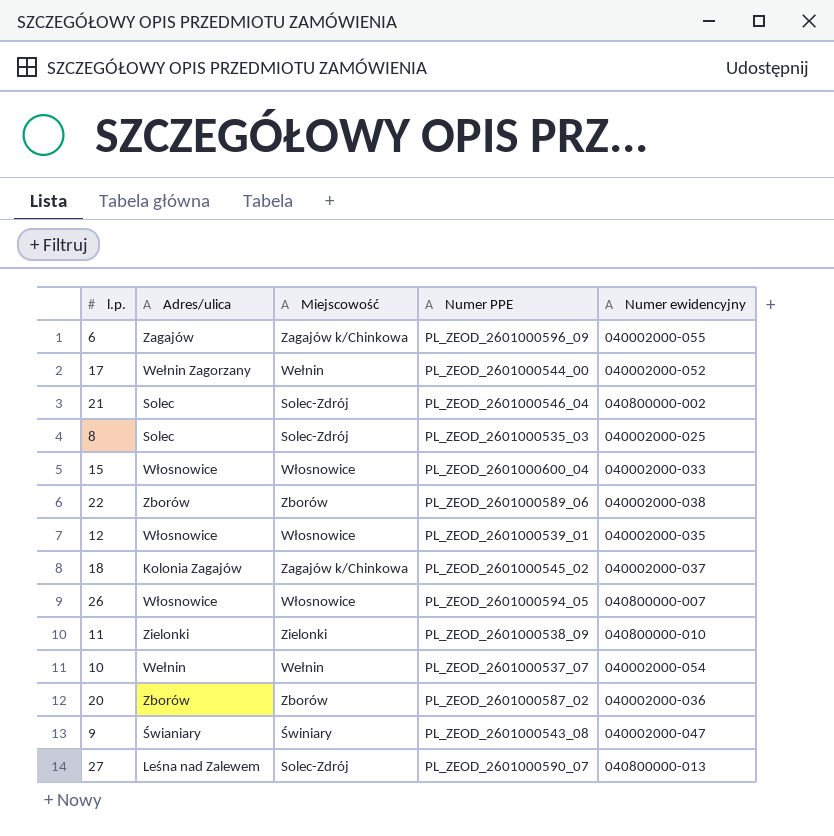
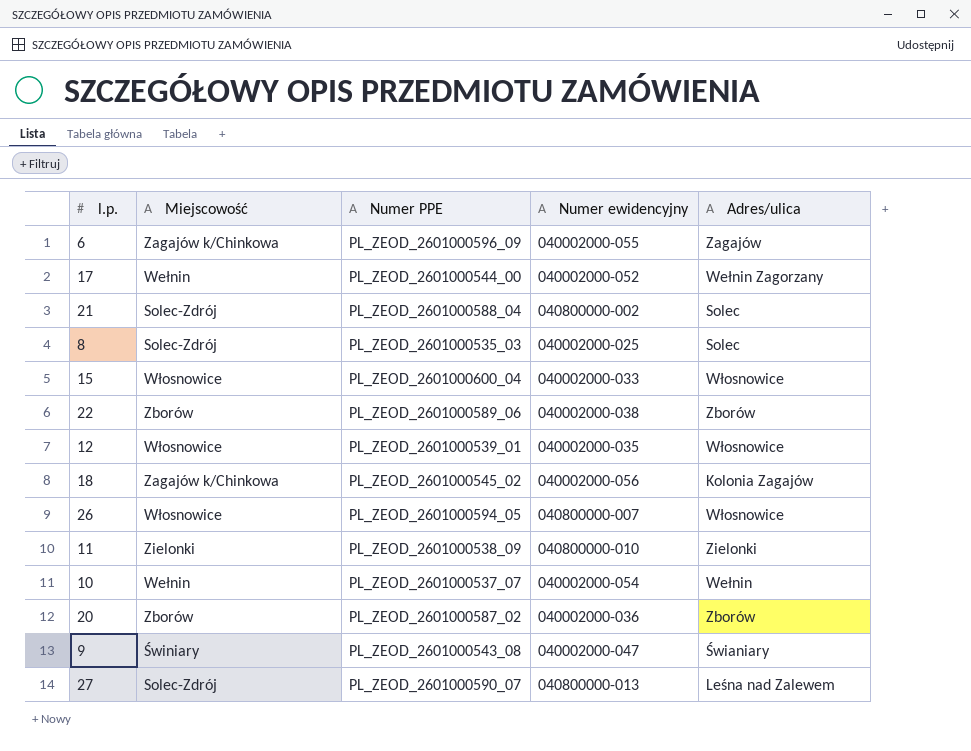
column Adres/ulica | position: 2 -> 5
21 | Numer PPE: PL_ZEOD_2601000546_04 -> PL_ZEOD_2601000588_04
18 | Numer ewidencyjny: 040002000-037 -> 040002000-056

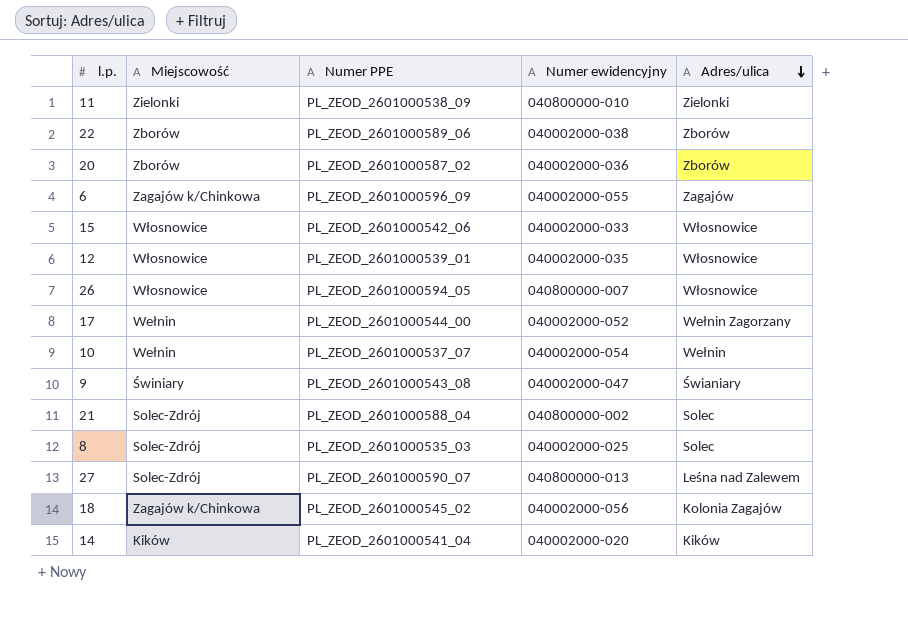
row order: none -> Adres/ulica descending
15 | Numer PPE: PL_ZEOD_2601000600_04 -> PL_ZEOD_2601000542_06
row 14: none -> Kików | PL_ZEOD_2601000541_04 | 040002000-020 | Kików

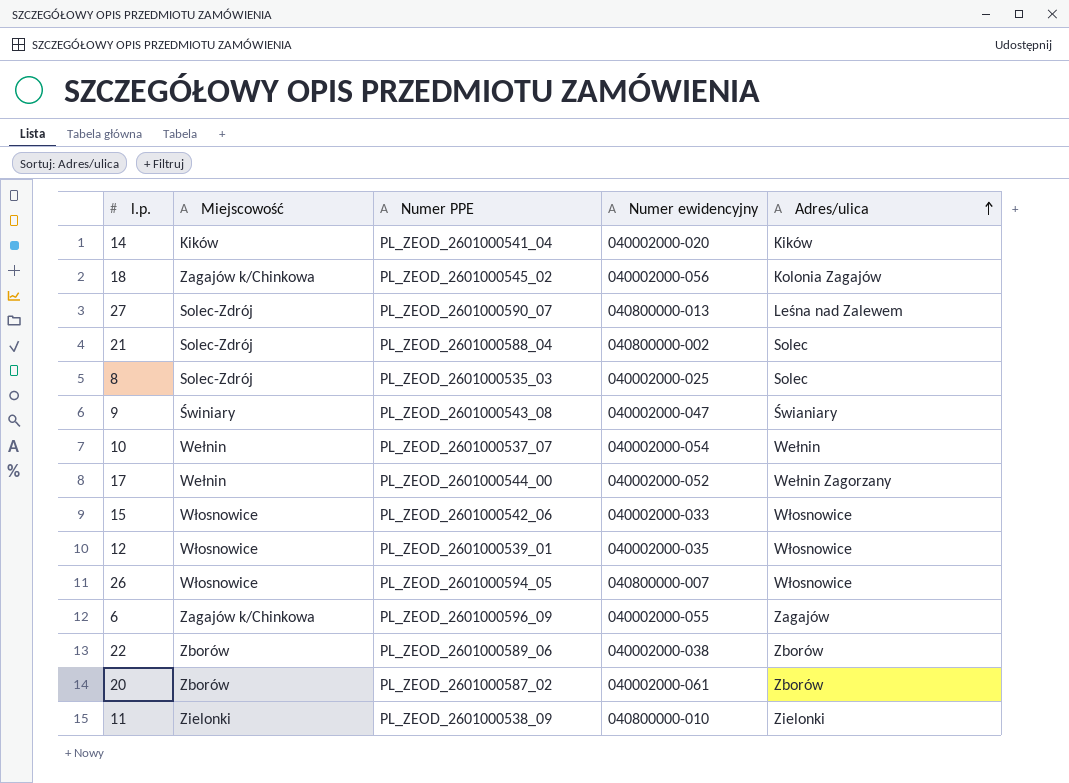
row order: Adres/ulica descending -> Adres/ulica ascending
20 | Numer ewidencyjny: 040002000-036 -> 040002000-061

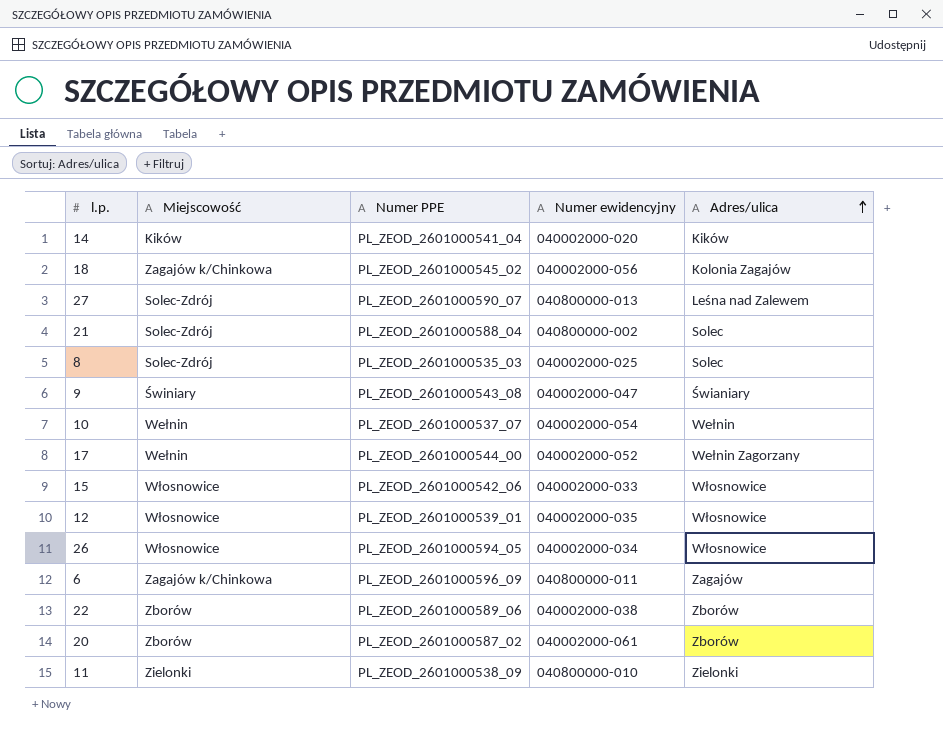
26 | Numer ewidencyjny: 040800000-007 -> 040002000-034
6 | Numer ewidencyjny: 040002000-055 -> 040800000-011

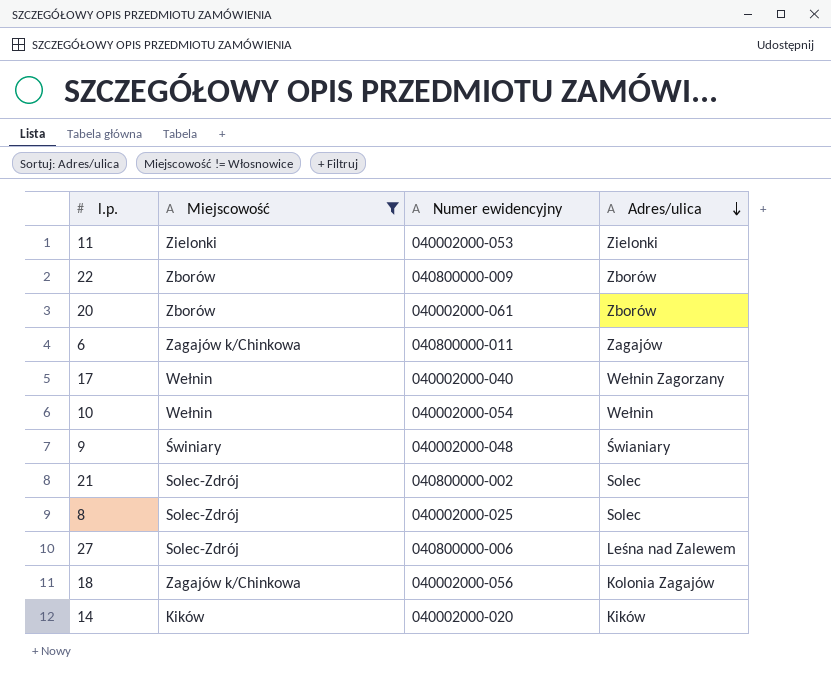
filter: none -> Miejscowość != Włosnowice
row order: Adres/ulica ascending -> Adres/ulica descending
column Numer PPE | position: 3 -> none
11 | Numer ewidencyjny: 040800000-010 -> 040002000-053
22 | Numer ewidencyjny: 040002000-038 -> 040800000-009
17 | Numer ewidencyjny: 040002000-052 -> 040002000-040
9 | Numer ewidencyjny: 040002000-047 -> 040002000-048
27 | Numer ewidencyjny: 040800000-013 -> 040800000-006

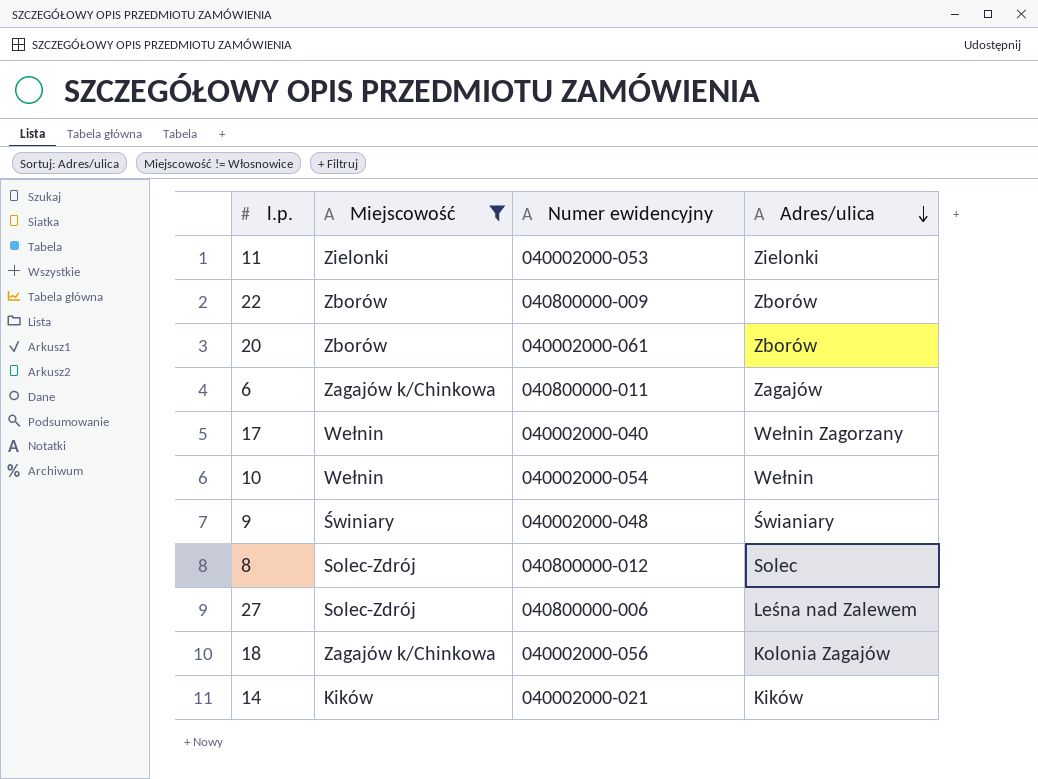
row 21: Solec-Zdrój | 040800000-002 | Solec -> none
8 | Numer ewidencyjny: 040002000-025 -> 040800000-012
14 | Numer ewidencyjny: 040002000-020 -> 040002000-021

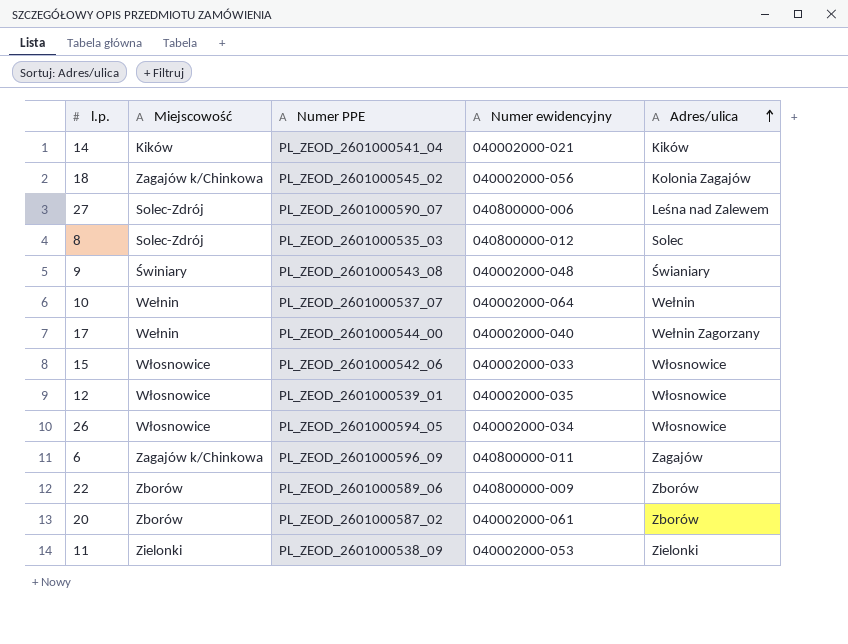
filter: Miejscowość != Włosnowice -> none
row order: Adres/ulica descending -> Adres/ulica ascending
column Numer PPE | position: none -> 3
10 | Numer ewidencyjny: 040002000-054 -> 040002000-064

